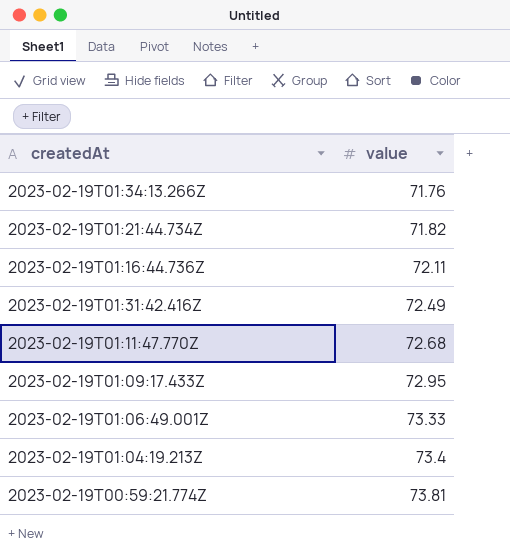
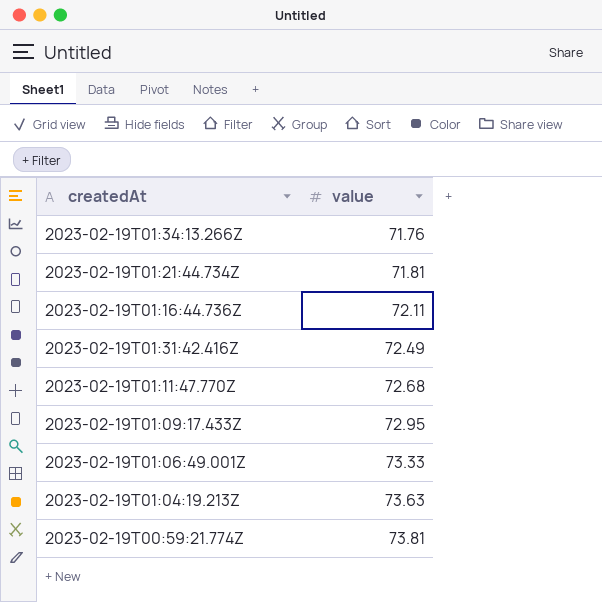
2023-02-19T01:21:44.734Z | value: 71.82 -> 71.81
2023-02-19T01:04:19.213Z | value: 73.4 -> 73.63

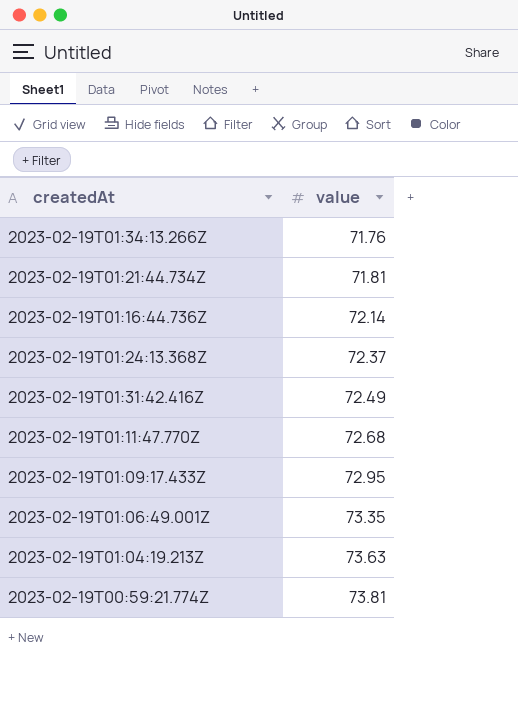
2023-02-19T01:16:44.736Z | value: 72.11 -> 72.14
row 2023-02-19T01:24:13.368Z: none -> 72.37
2023-02-19T01:06:49.001Z | value: 73.33 -> 73.35

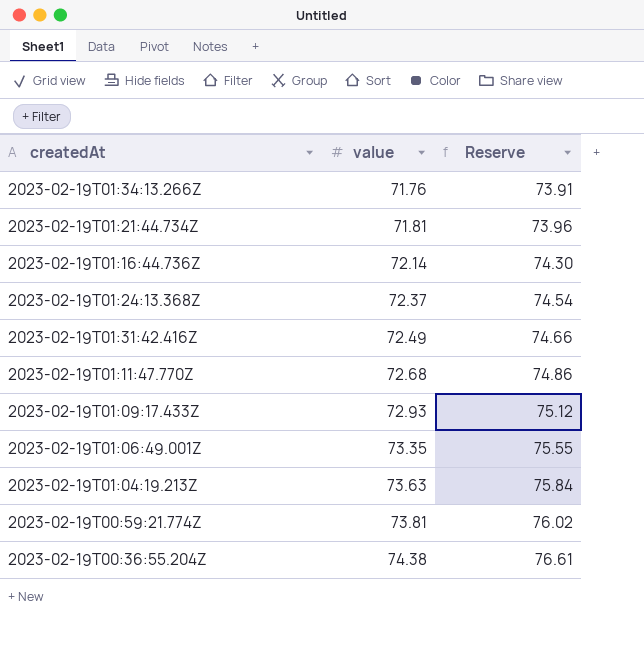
column Reserve | formula: none -> [value] * 1.03
2023-02-19T01:09:17.433Z | value: 72.95 -> 72.93
row 2023-02-19T00:36:55.204Z: none -> 74.38 | 76.61

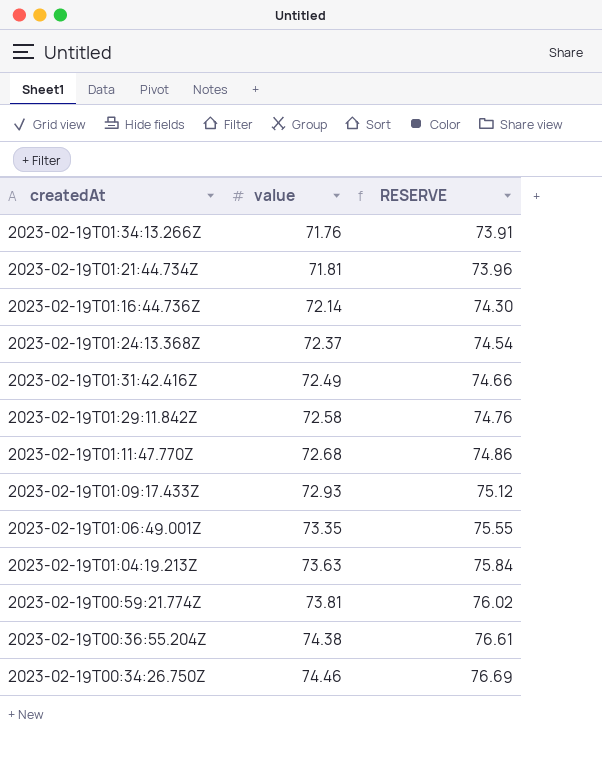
column name: Reserve -> RESERVE
row 2023-02-19T01:29:11.842Z: none -> 72.58 | 74.76
row 2023-02-19T00:34:26.750Z: none -> 74.46 | 76.69

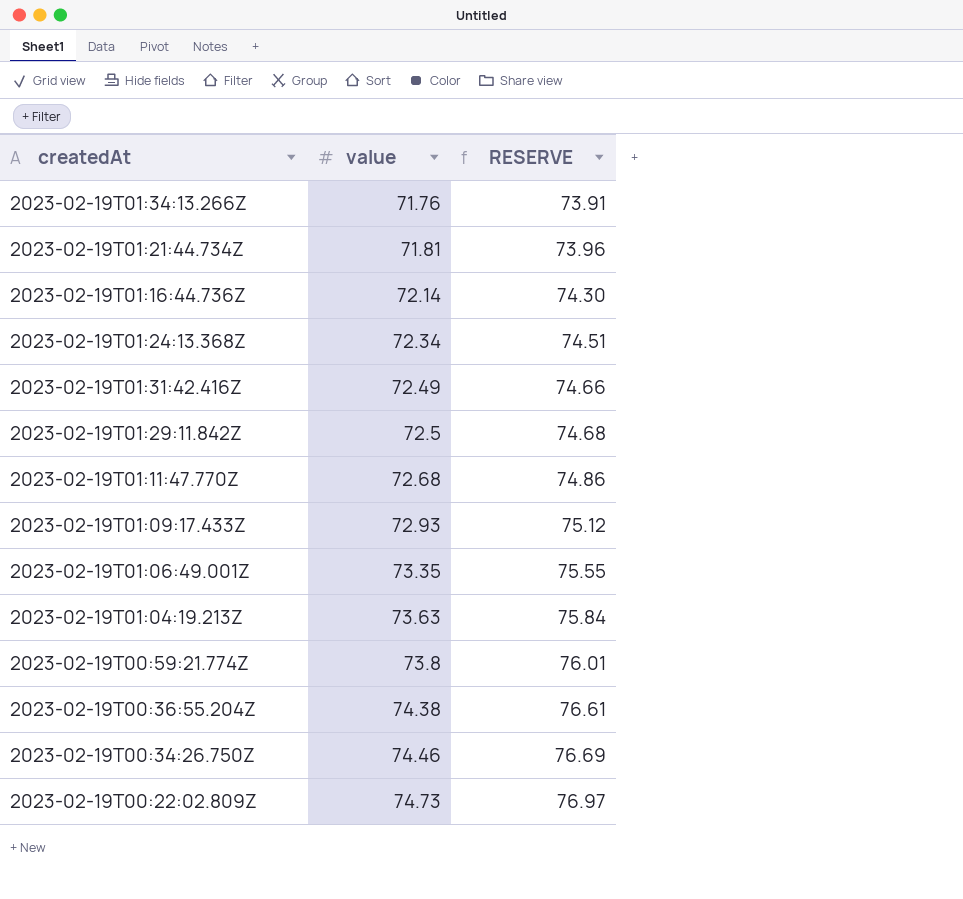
2023-02-19T01:24:13.368Z | value: 72.37 -> 72.34
2023-02-19T01:24:13.368Z | RESERVE: 74.54 -> 74.51
2023-02-19T01:29:11.842Z | value: 72.58 -> 72.5
2023-02-19T01:29:11.842Z | RESERVE: 74.76 -> 74.68
2023-02-19T00:59:21.774Z | value: 73.81 -> 73.8
2023-02-19T00:59:21.774Z | RESERVE: 76.02 -> 76.01
row 2023-02-19T00:22:02.809Z: none -> 74.73 | 76.97

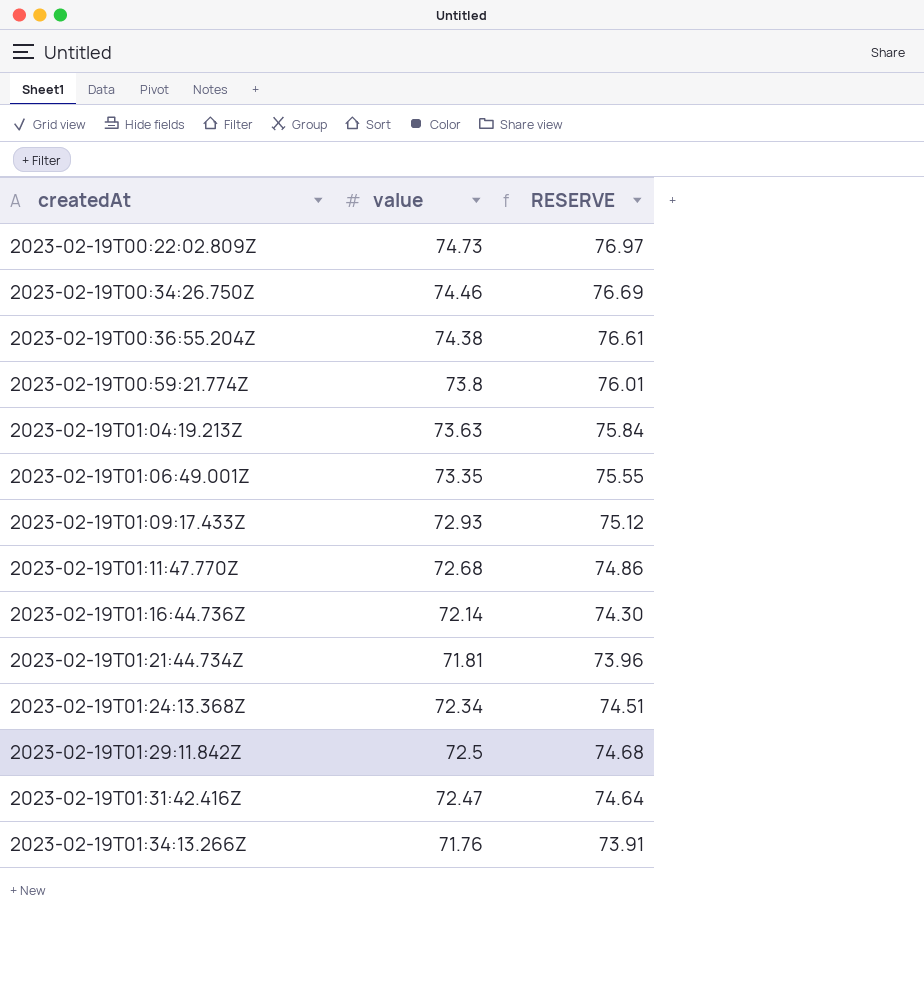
row order: value ascending -> createdAt ascending
2023-02-19T01:31:42.416Z | value: 72.49 -> 72.47
2023-02-19T01:31:42.416Z | RESERVE: 74.66 -> 74.64

